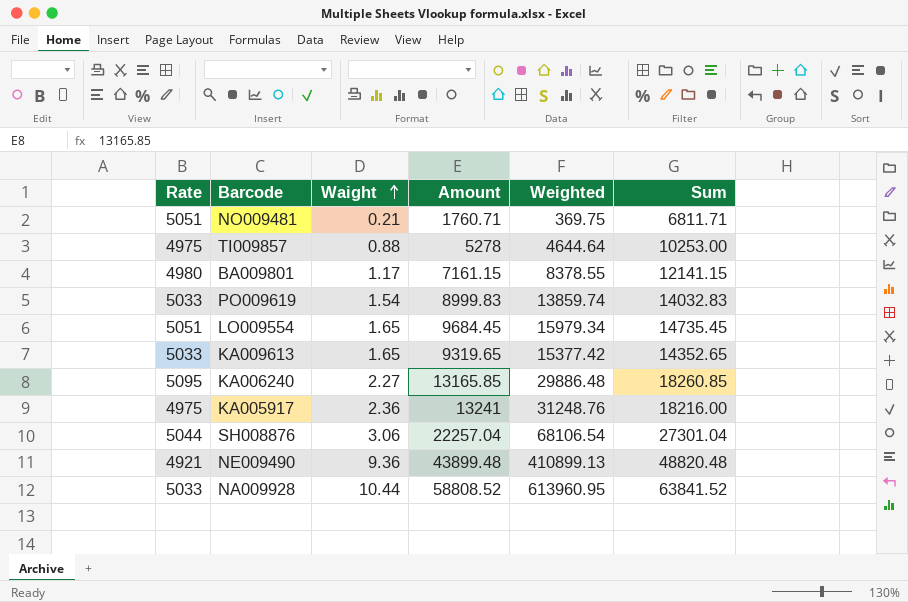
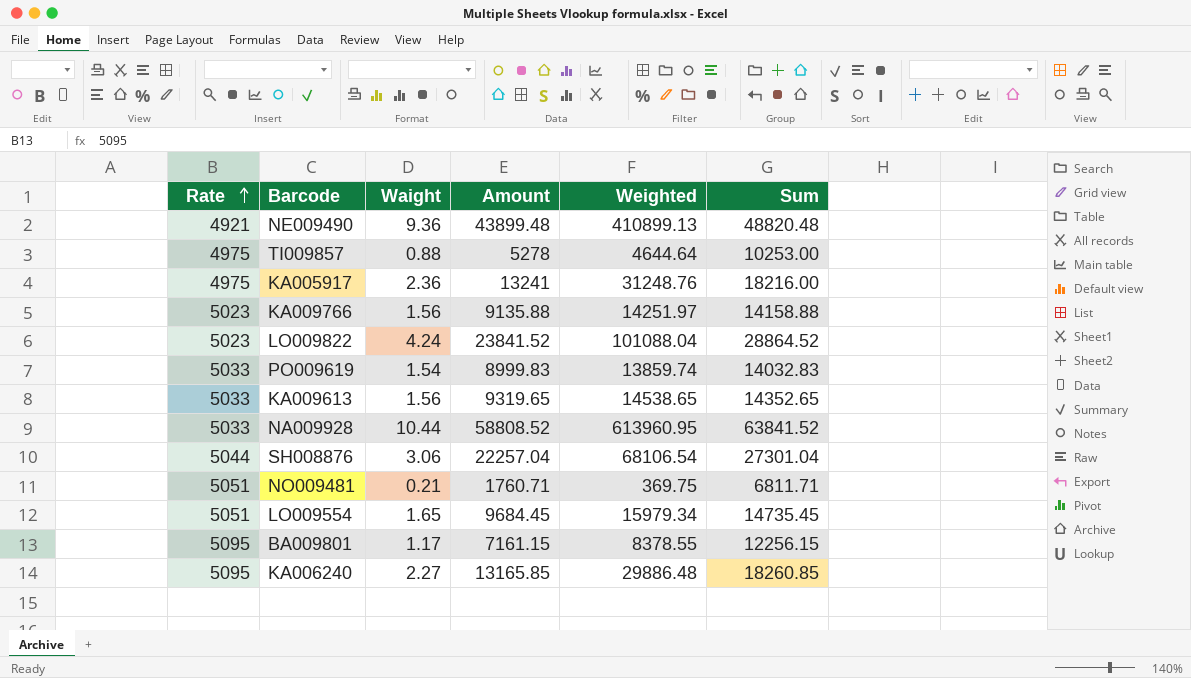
row order: Waight ascending -> Rate ascending
row KA009766: none -> 5023 | 1.56 | 9135.88 | 14251.97 | 14158.88
row LO009822: none -> 5023 | 4.24 | 23841.52 | 101088.04 | 28864.52
KA009613 | Waight: 1.65 -> 1.56
KA009613 | Weighted: 15377.42 -> 14538.65
BA009801 | Rate: 4980 -> 5095
BA009801 | Sum: 12141.15 -> 12256.15

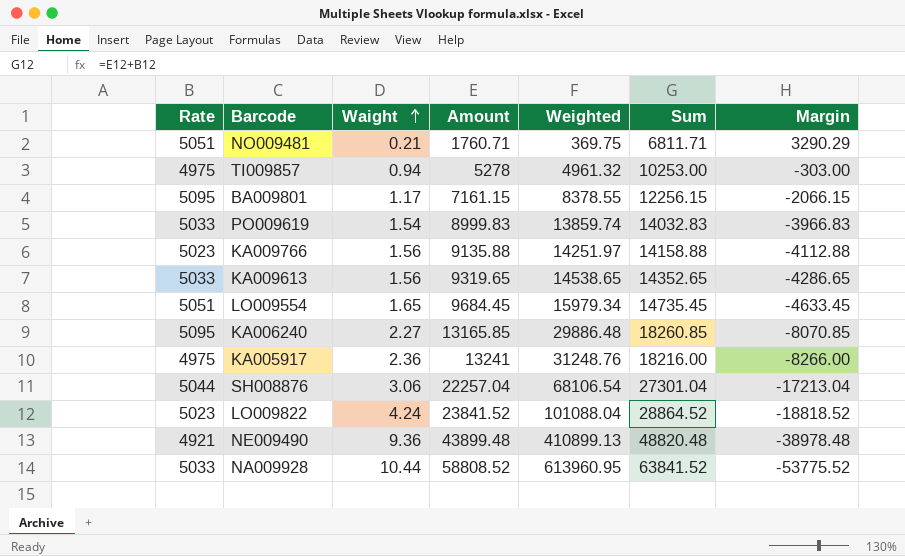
row order: Rate ascending -> Waight ascending
column Margin | formula: none -> [Rate] - [Amount]
TI009857 | Waight: 0.88 -> 0.94
TI009857 | Weighted: 4644.64 -> 4961.32

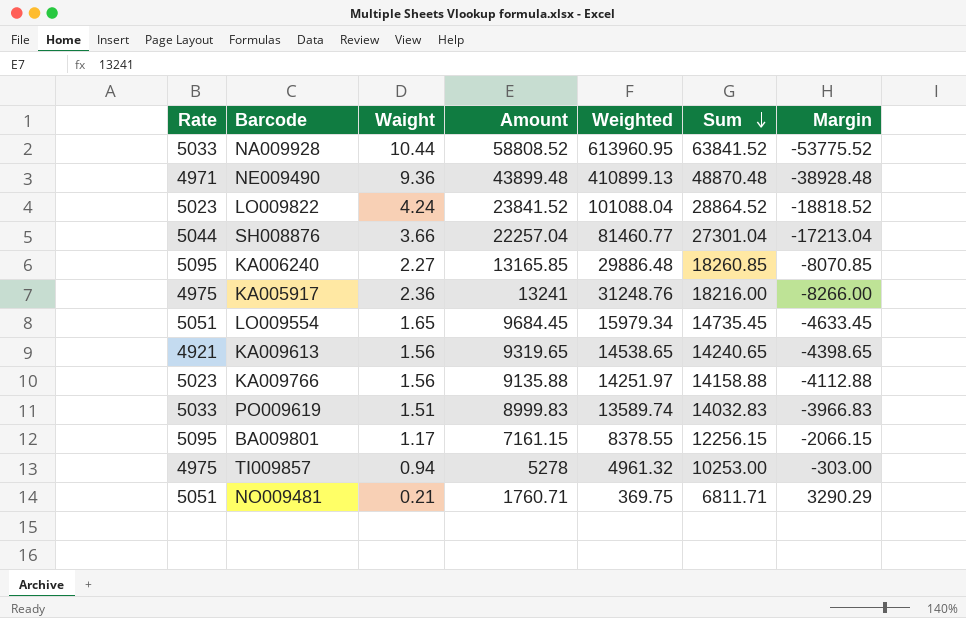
row order: Waight ascending -> Sum descending
NE009490 | Rate: 4921 -> 4971
NE009490 | Sum: 48820.48 -> 48870.48
NE009490 | Margin: -38978.48 -> -38928.48
SH008876 | Waight: 3.06 -> 3.66
SH008876 | Weighted: 68106.54 -> 81460.77
KA009613 | Rate: 5033 -> 4921
KA009613 | Sum: 14352.65 -> 14240.65
KA009613 | Margin: -4286.65 -> -4398.65
PO009619 | Waight: 1.54 -> 1.51
PO009619 | Weighted: 13859.74 -> 13589.74

